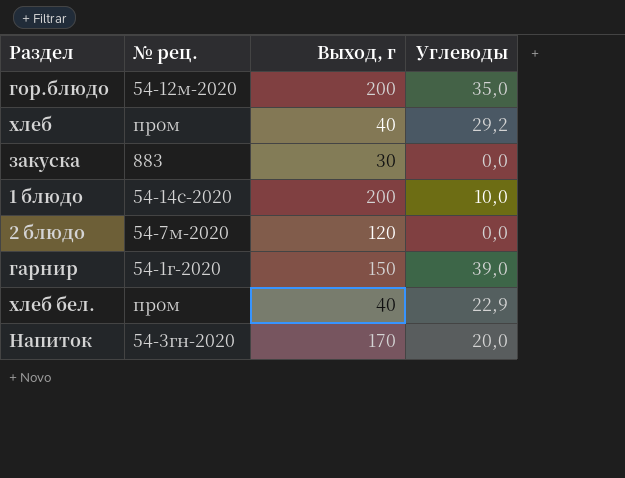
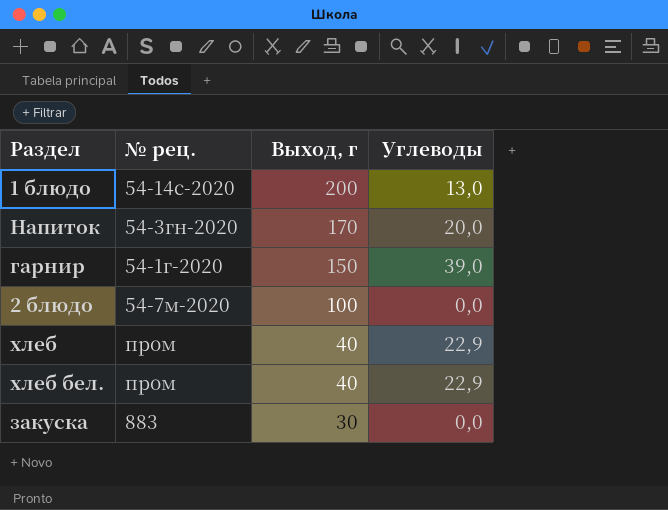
row order: none -> Выход, г descending
row гор.блюдо: 54-12м-2020 | 200 | 35,0 -> none
1 блюдо | Углеводы: 10,0 -> 13,0
2 блюдо | Выход, г: 120 -> 100
хлеб | Углеводы: 29,2 -> 22,9

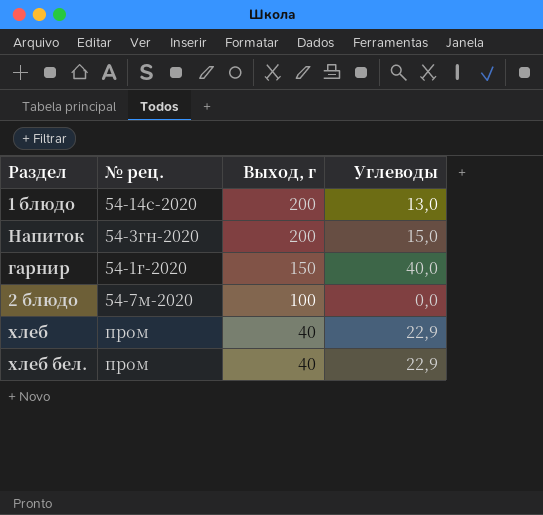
row закуска: 883 | 30 | 0,0 -> none
Напиток | Выход, г: 170 -> 200
Напиток | Углеводы: 20,0 -> 15,0
гарнир | Углеводы: 39,0 -> 40,0

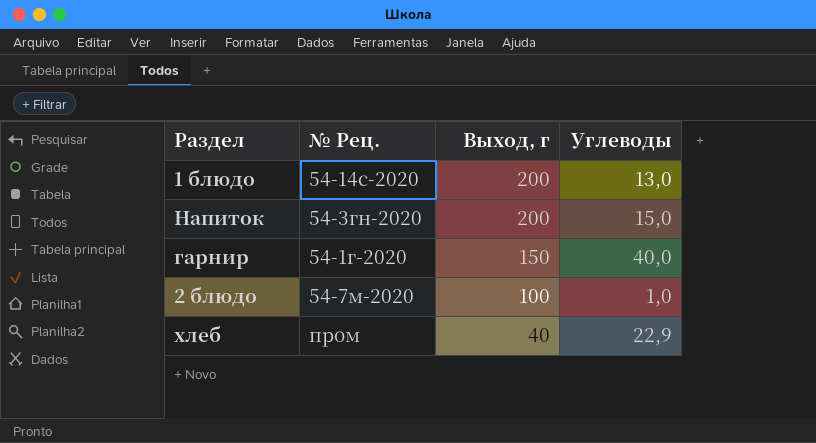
column name: № рец. -> № Рец.
row хлеб бел.: пром | 40 | 22,9 -> none
2 блюдо | Углеводы: 0,0 -> 1,0

